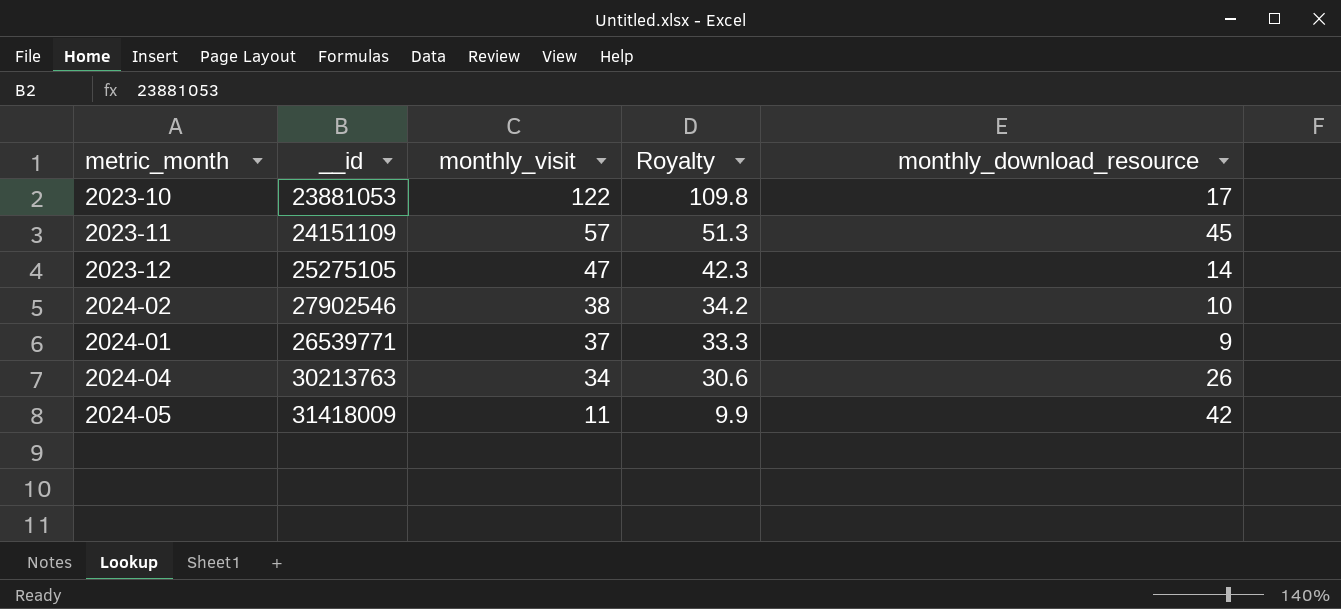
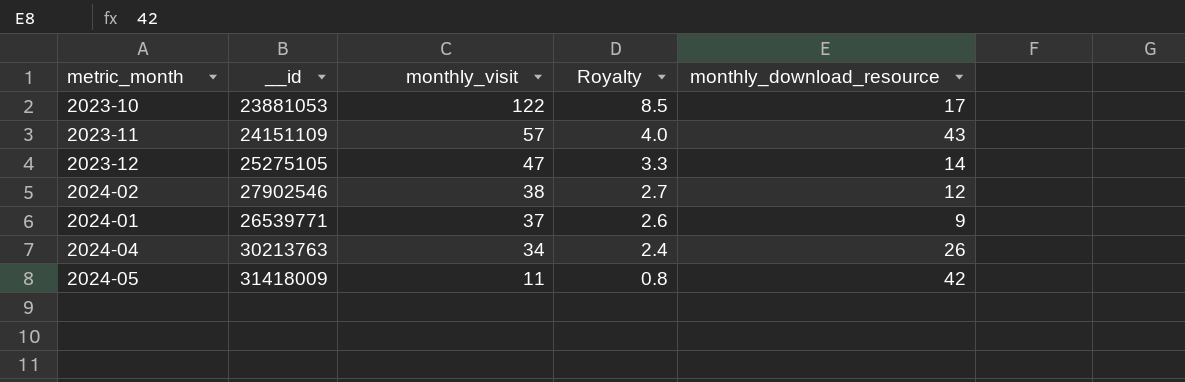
column Royalty | formula: [monthly_visit] * 0.9 -> [monthly_visit] * 0.07
2023-11 | monthly_download_resource: 45 -> 43
2024-02 | monthly_download_resource: 10 -> 12

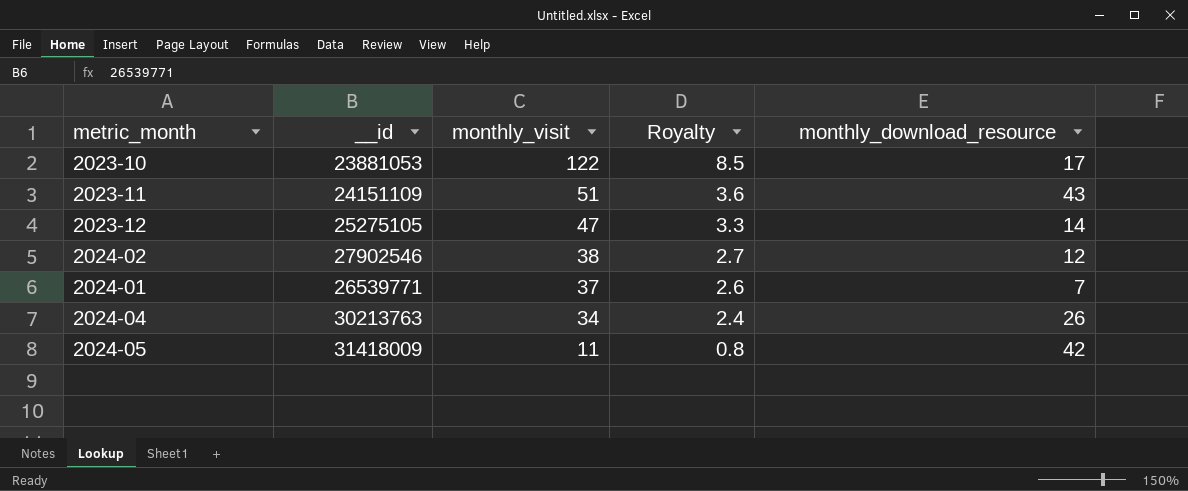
2023-11 | monthly_visit: 57 -> 51
2023-11 | Royalty: 4.0 -> 3.6
2024-01 | monthly_download_resource: 9 -> 7

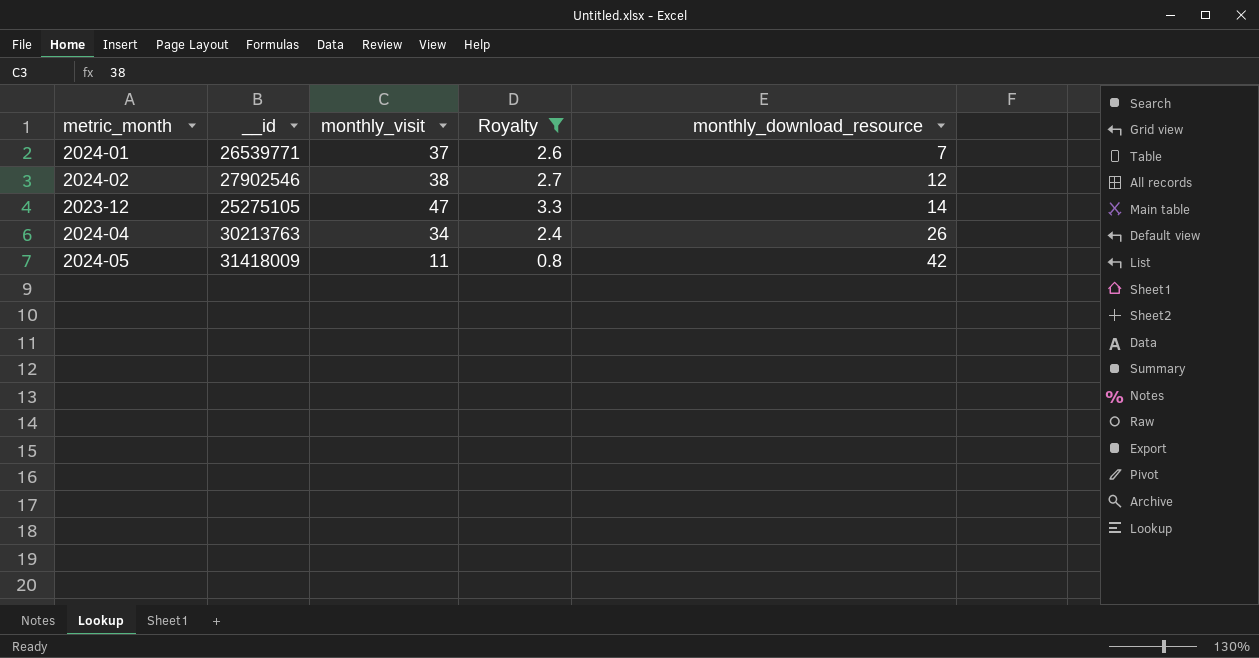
filter: none -> Royalty <= 3.3
row order: monthly_visit descending -> monthly_download_resource ascending

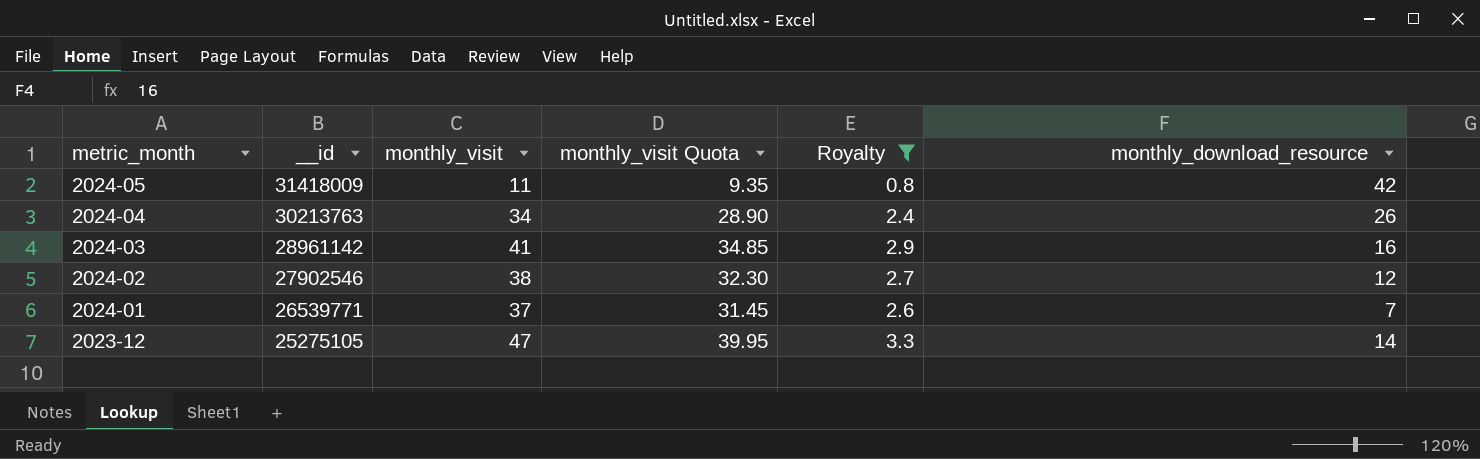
row order: monthly_download_resource ascending -> metric_month descending
column monthly_visit Quota | formula: none -> [monthly_visit] * 0.85
row 2024-03: none -> 28961142 | 41 | 34.85 | 2.9 | 16

